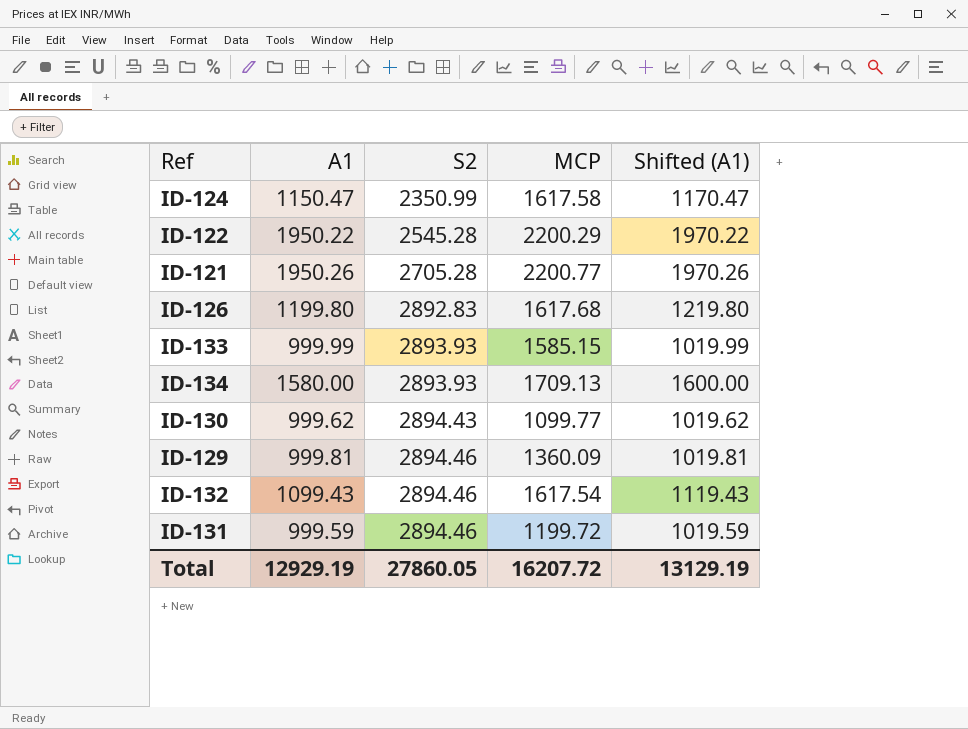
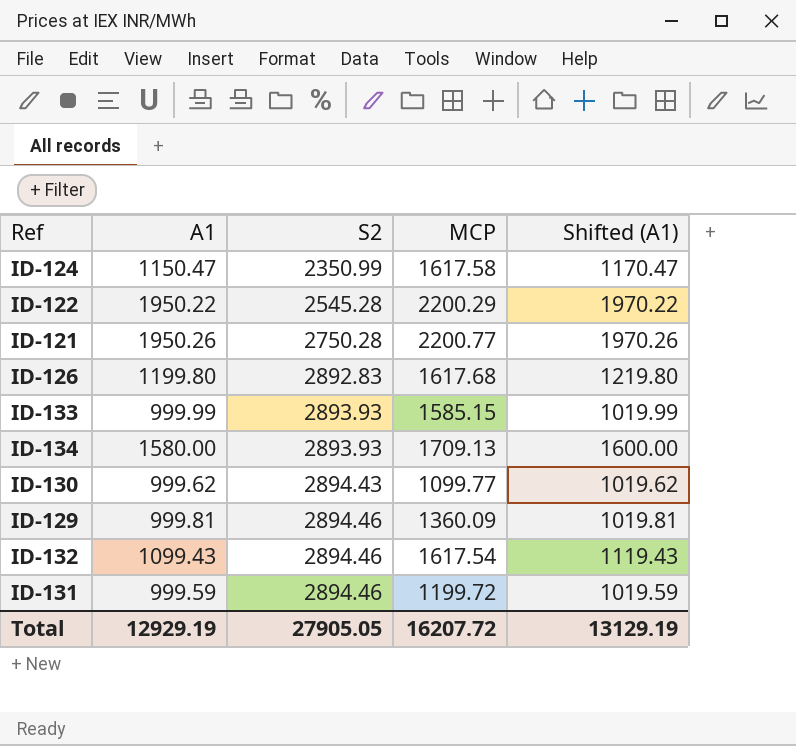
ID-121 | S2: 2705.28 -> 2750.28
Total | S2: 27860.05 -> 27905.05

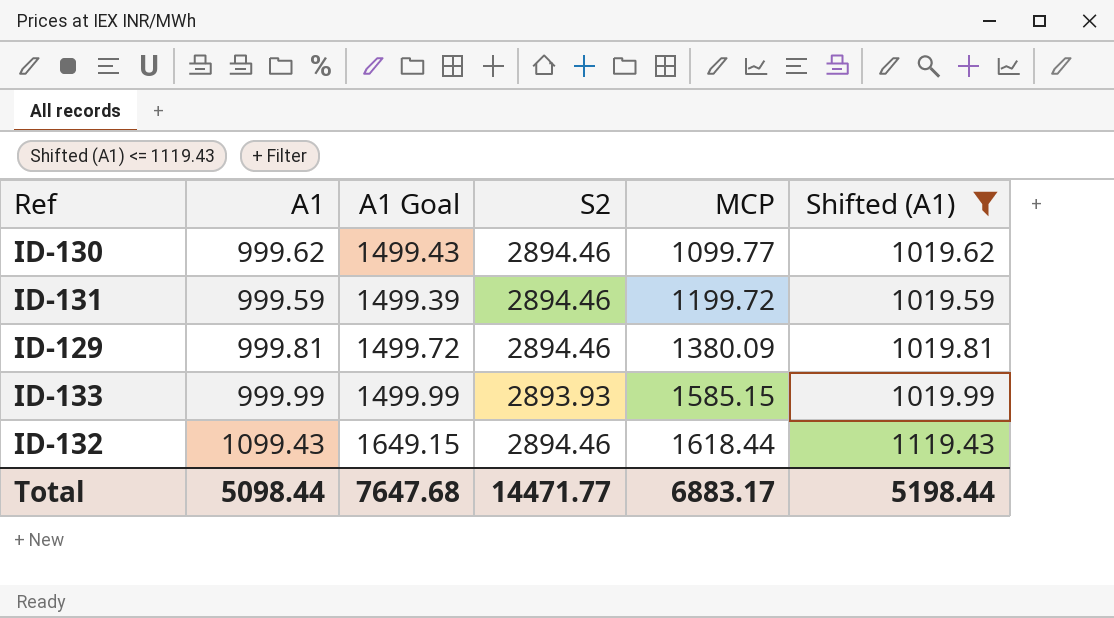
filter: none -> Shifted (A1) <= 1119.43
row order: S2 ascending -> MCP ascending
column A1 Goal | formula: none -> [A1] * 1.5
ID-130 | S2: 2894.43 -> 2894.46
ID-129 | MCP: 1360.09 -> 1380.09
ID-132 | MCP: 1617.54 -> 1618.44
Total | A1: 12929.19 -> 5098.44
Total | S2: 27905.05 -> 14471.77
Total | MCP: 16207.72 -> 6883.17
Total | Shifted (A1): 13129.19 -> 5198.44

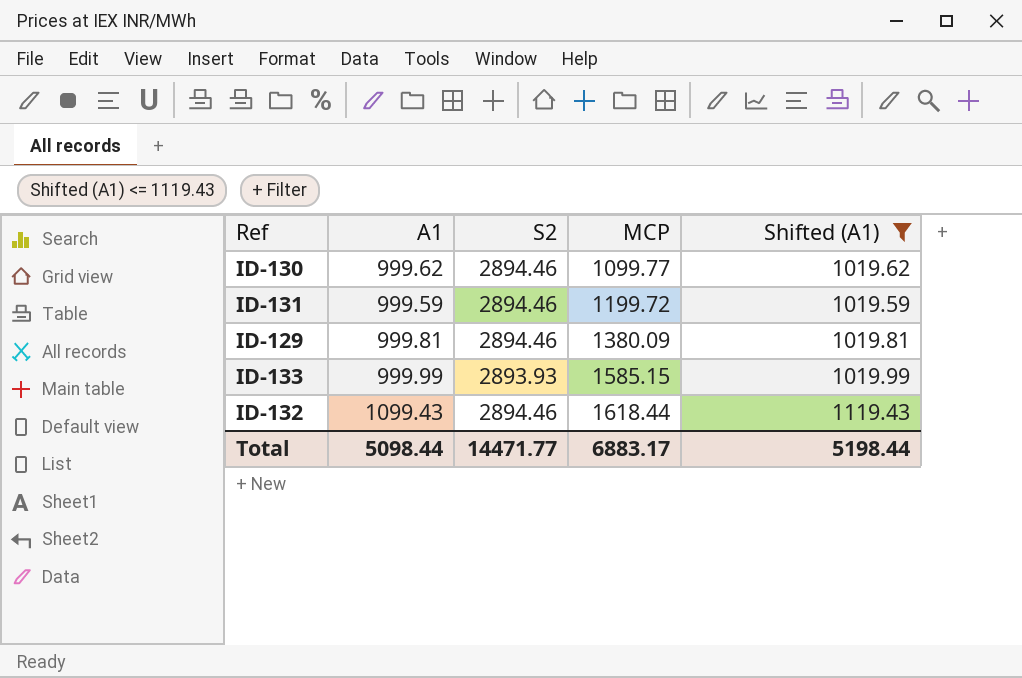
column A1 Goal | formula: [A1] * 1.5 -> none

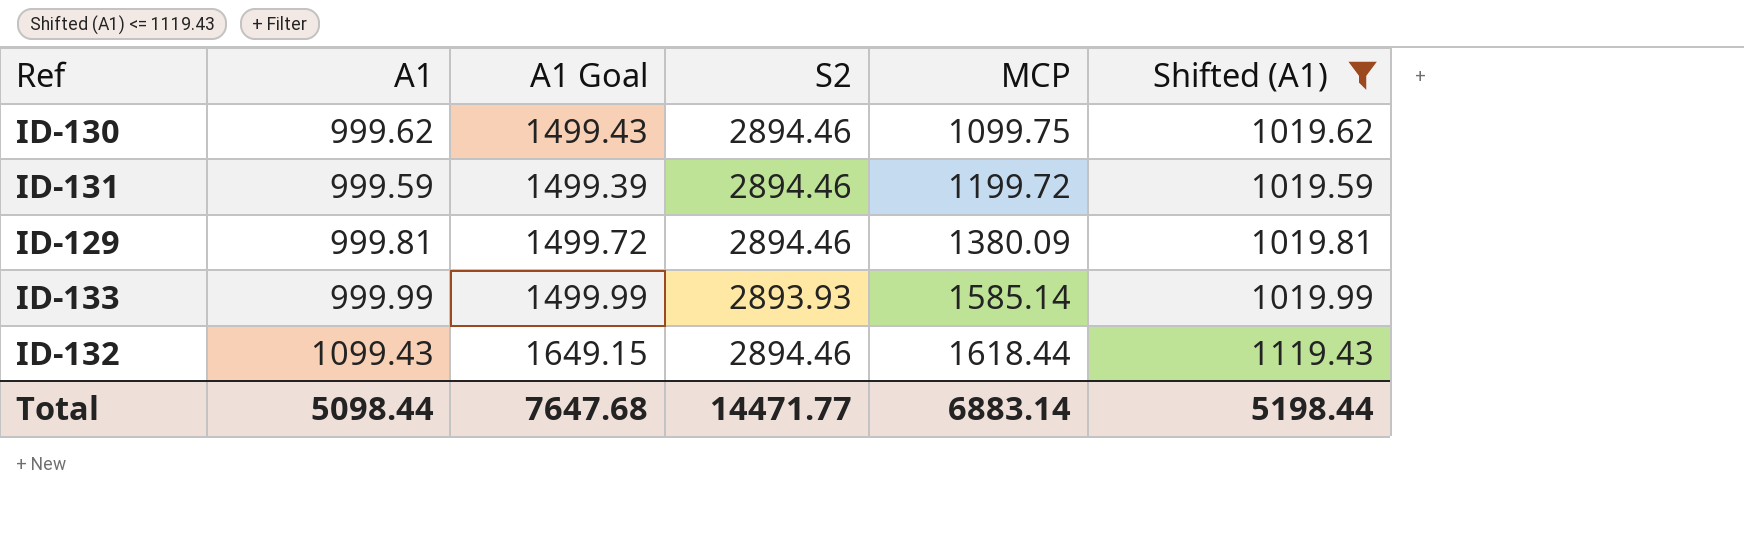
column A1 Goal | formula: none -> [A1] * 1.5
ID-130 | MCP: 1099.77 -> 1099.75
ID-133 | MCP: 1585.15 -> 1585.14
Total | MCP: 6883.17 -> 6883.14

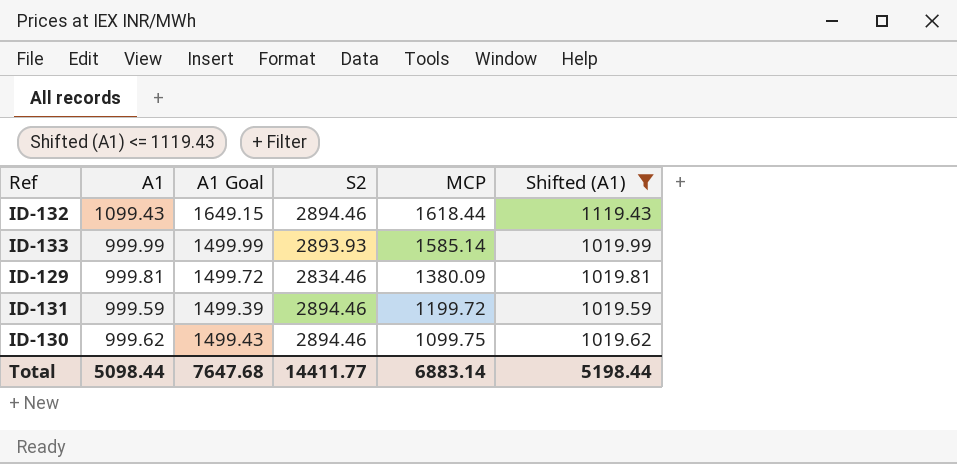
row order: MCP ascending -> MCP descending
ID-129 | S2: 2894.46 -> 2834.46
Total | S2: 14471.77 -> 14411.77

